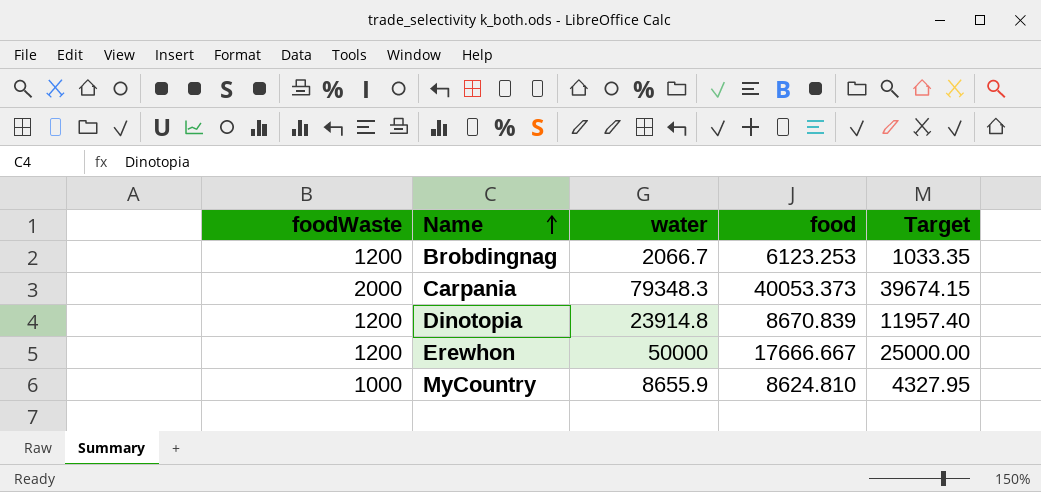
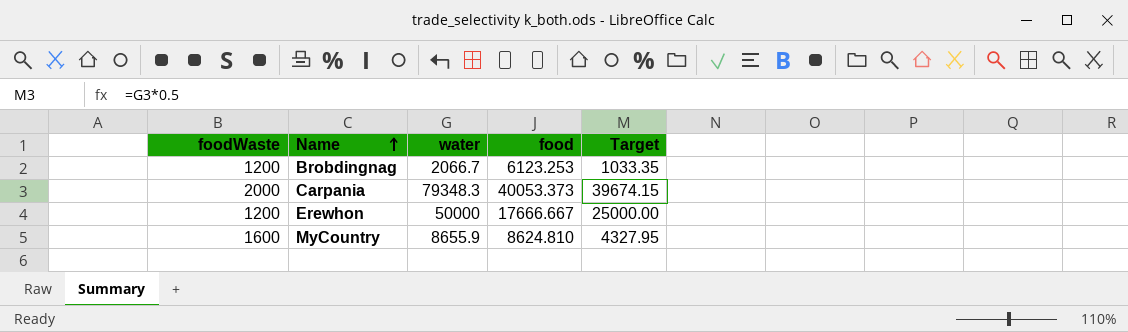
row Dinotopia: 1200 | 23914.8 | 8670.839 | 11957.40 -> none
MyCountry | foodWaste: 1000 -> 1600

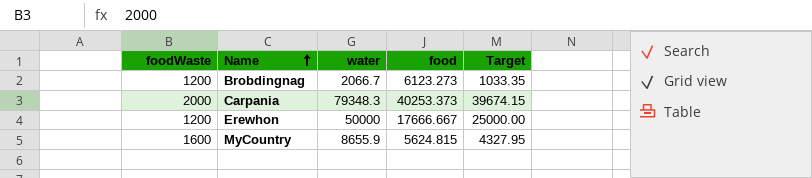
Brobdingnag | food: 6123.253 -> 6123.273
Carpania | food: 40053.373 -> 40253.373
MyCountry | food: 8624.810 -> 5624.815

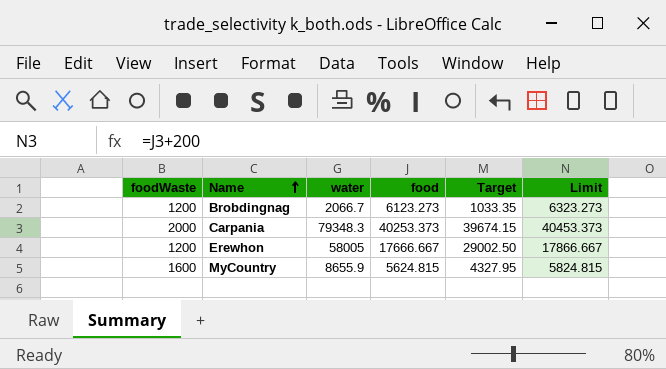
column Limit | formula: none -> [food] + 200
Erewhon | water: 50000 -> 58005
Erewhon | Target: 25000.00 -> 29002.50

